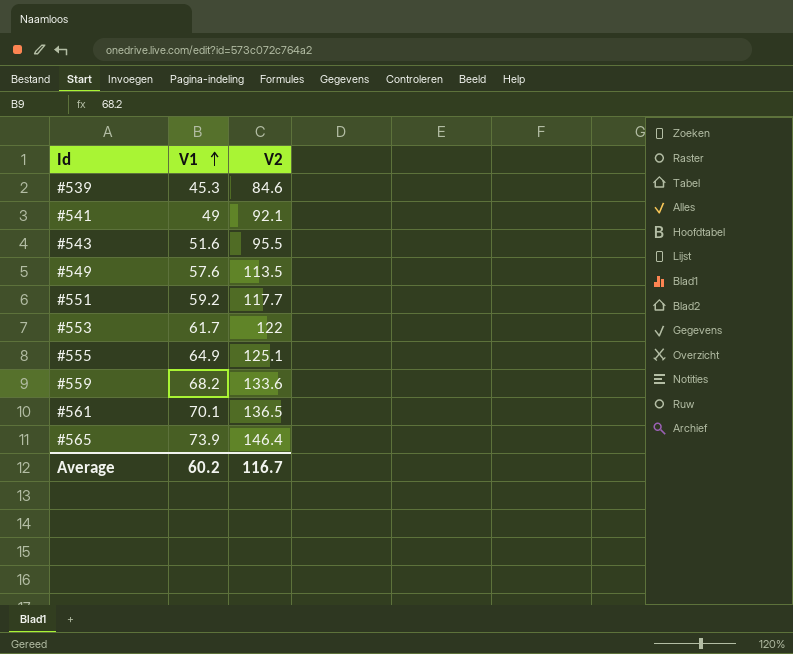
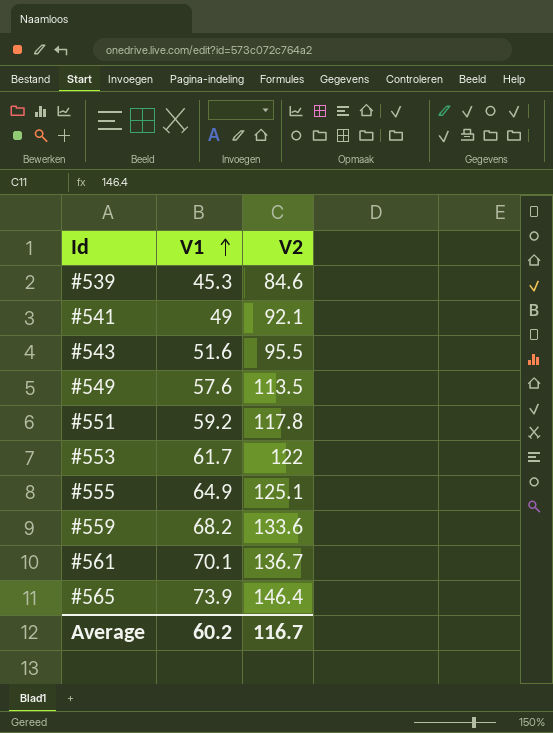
#551 | V2: 117.7 -> 117.8
#561 | V2: 136.5 -> 136.7

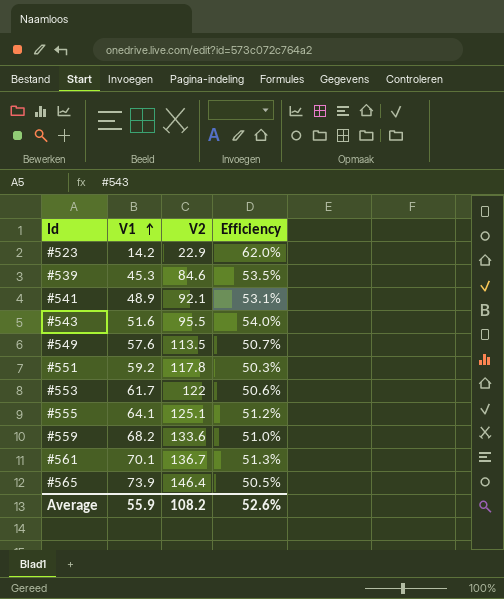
column Efficiency | formula: none -> [V1] / [V2]
row #523: none -> 14.2 | 22.9 | 62.0%
#541 | V1: 49 -> 48.9
#555 | V1: 64.9 -> 64.1
Average | V1: 60.2 -> 55.9
Average | V2: 116.7 -> 108.2

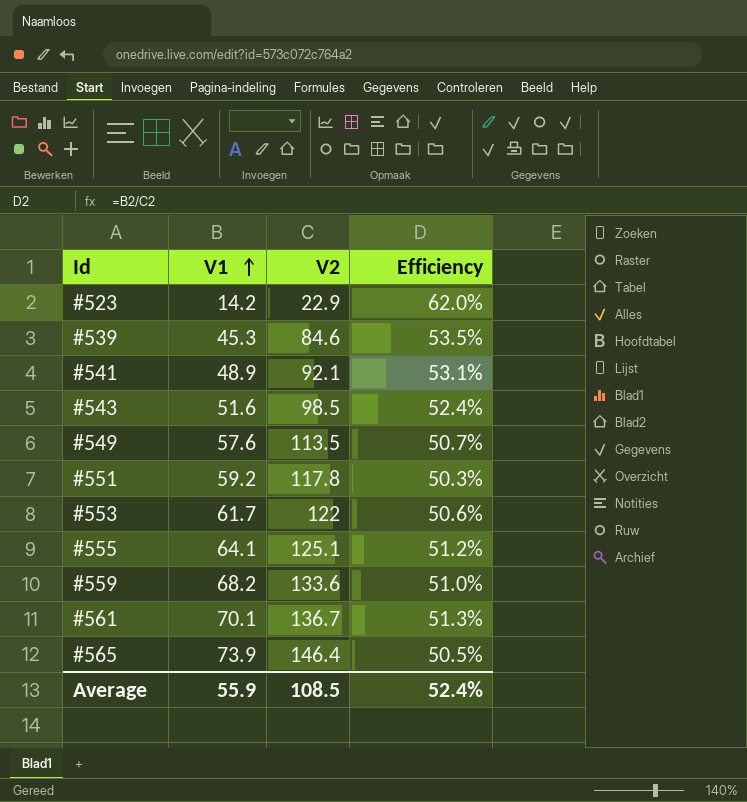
#543 | V2: 95.5 -> 98.5
#543 | Efficiency: 54.0% -> 52.4%
Average | V2: 108.2 -> 108.5
Average | Efficiency: 52.6% -> 52.4%

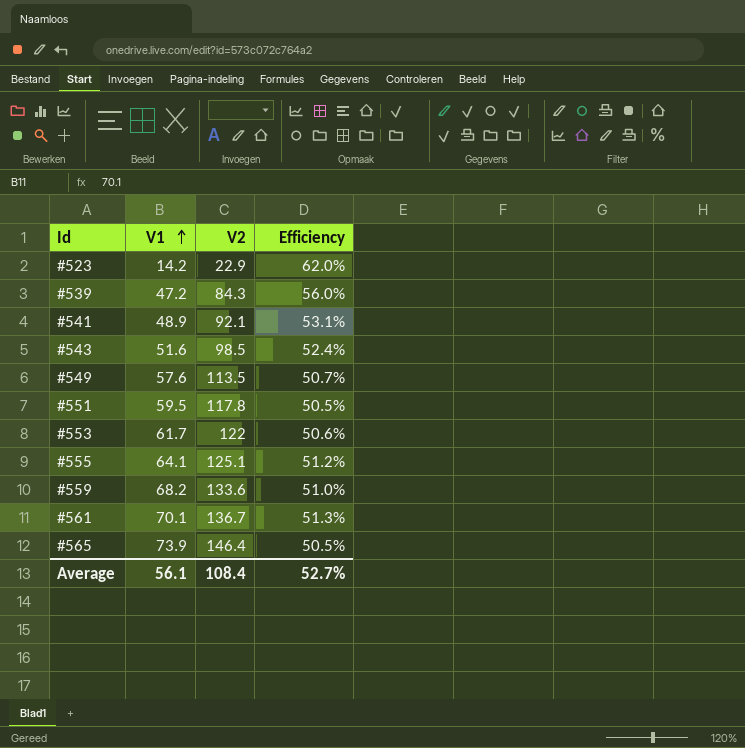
#539 | V1: 45.3 -> 47.2
#539 | V2: 84.6 -> 84.3
#539 | Efficiency: 53.5% -> 56.0%
#551 | V1: 59.2 -> 59.5
#551 | Efficiency: 50.3% -> 50.5%
Average | V1: 55.9 -> 56.1
Average | V2: 108.5 -> 108.4
Average | Efficiency: 52.4% -> 52.7%

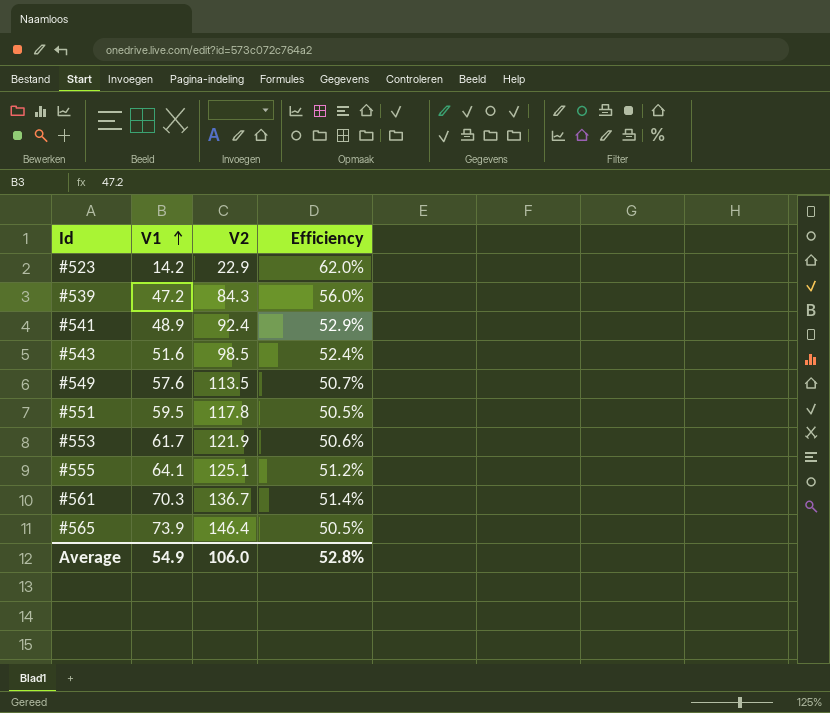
row #559: 68.2 | 133.6 | 51.0% -> none
#541 | V2: 92.1 -> 92.4
#541 | Efficiency: 53.1% -> 52.9%
#553 | V2: 122 -> 121.9
#561 | V1: 70.1 -> 70.3
#561 | Efficiency: 51.3% -> 51.4%
Average | V1: 56.1 -> 54.9
Average | V2: 108.4 -> 106.0
Average | Efficiency: 52.7% -> 52.8%

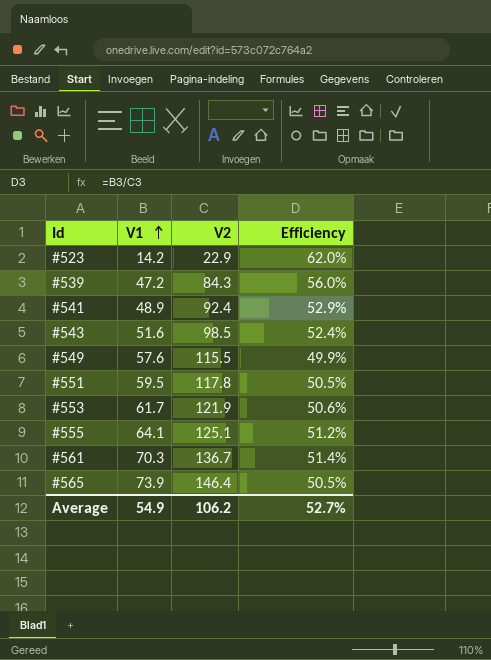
#549 | V2: 113.5 -> 115.5
#549 | Efficiency: 50.7% -> 49.9%
Average | V2: 106.0 -> 106.2
Average | Efficiency: 52.8% -> 52.7%

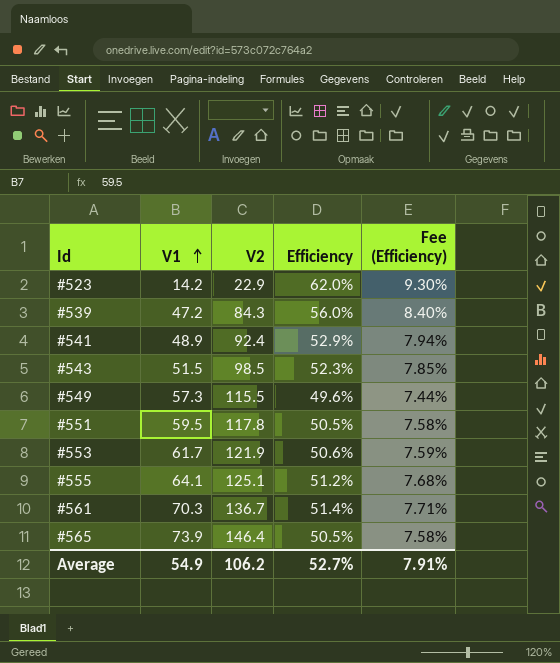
column Fee (Efficiency) | formula: none -> [Efficiency] * 0.15
#543 | V1: 51.6 -> 51.5
#543 | Efficiency: 52.4% -> 52.3%
#549 | V1: 57.6 -> 57.3
#549 | Efficiency: 49.9% -> 49.6%

